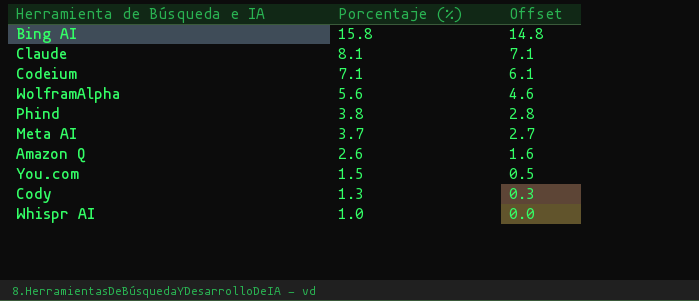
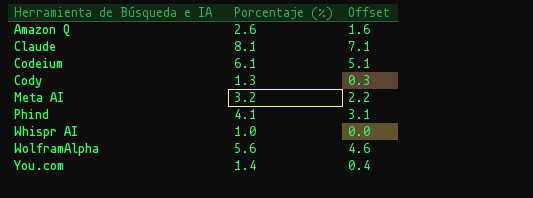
row order: Porcentaje (%) descending -> Herramienta de Búsqueda e IA ascending
row Bing AI: 15.8 | 14.8 -> none
Codeium | Porcentaje (%): 7.1 -> 6.1
Codeium | Offset: 6.1 -> 5.1
Meta AI | Porcentaje (%): 3.7 -> 3.2
Meta AI | Offset: 2.7 -> 2.2
Phind | Porcentaje (%): 3.8 -> 4.1
Phind | Offset: 2.8 -> 3.1
You.com | Porcentaje (%): 1.5 -> 1.4
You.com | Offset: 0.5 -> 0.4

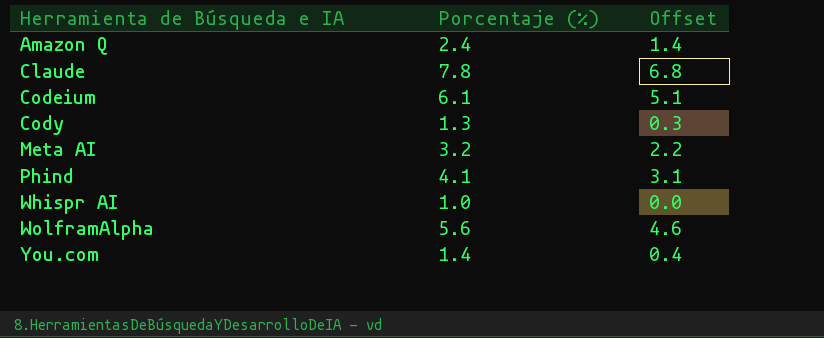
Amazon Q | Porcentaje (%): 2.6 -> 2.4
Amazon Q | Offset: 1.6 -> 1.4
Claude | Porcentaje (%): 8.1 -> 7.8
Claude | Offset: 7.1 -> 6.8

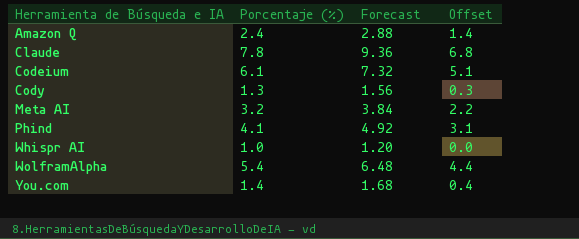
column Forecast | formula: none -> [Porcentaje (%)] * 1.2
WolframAlpha | Porcentaje (%): 5.6 -> 5.4
WolframAlpha | Offset: 4.6 -> 4.4

